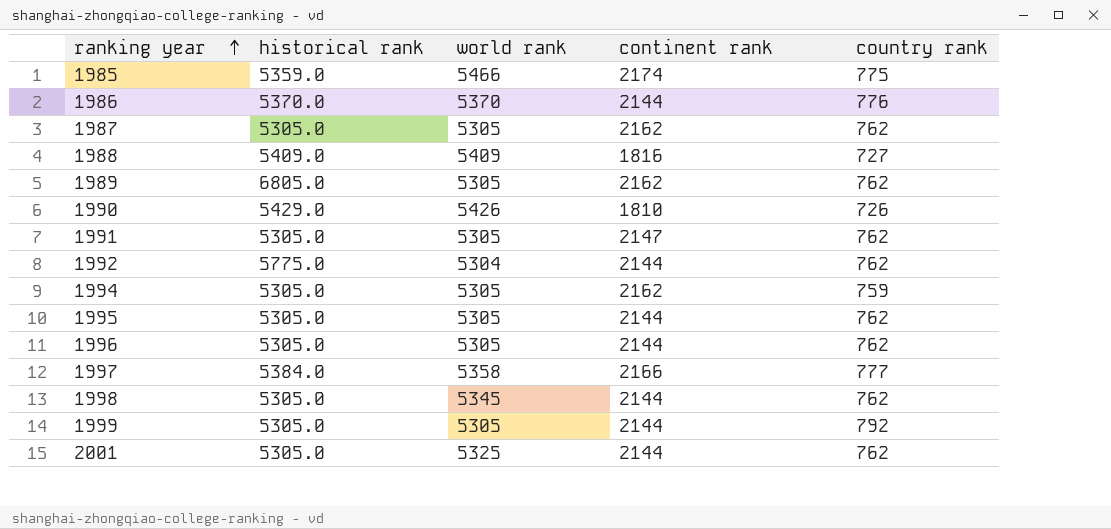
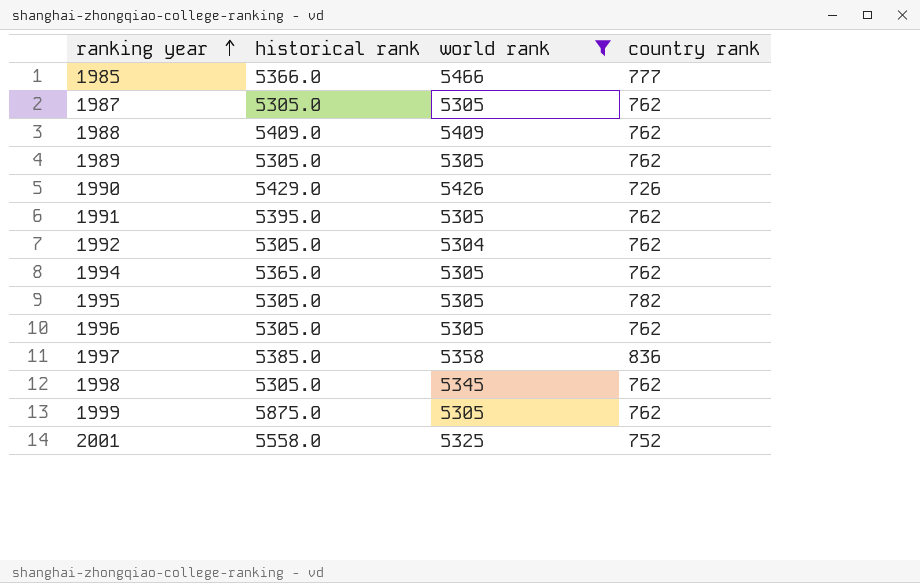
filter: none -> world rank != 5370
column continent rank | position: 4 -> none
1985 | historical rank: 5359.0 -> 5366.0
1985 | country rank: 775 -> 777
1988 | country rank: 727 -> 762
1989 | historical rank: 6805.0 -> 5305.0
1991 | historical rank: 5305.0 -> 5395.0
1992 | historical rank: 5775.0 -> 5305.0
1994 | historical rank: 5305.0 -> 5365.0
1994 | country rank: 759 -> 762
1995 | country rank: 762 -> 782
1997 | historical rank: 5384.0 -> 5385.0
1997 | country rank: 777 -> 836
1999 | historical rank: 5305.0 -> 5875.0
1999 | country rank: 792 -> 762
2001 | historical rank: 5305.0 -> 5558.0
2001 | country rank: 762 -> 752

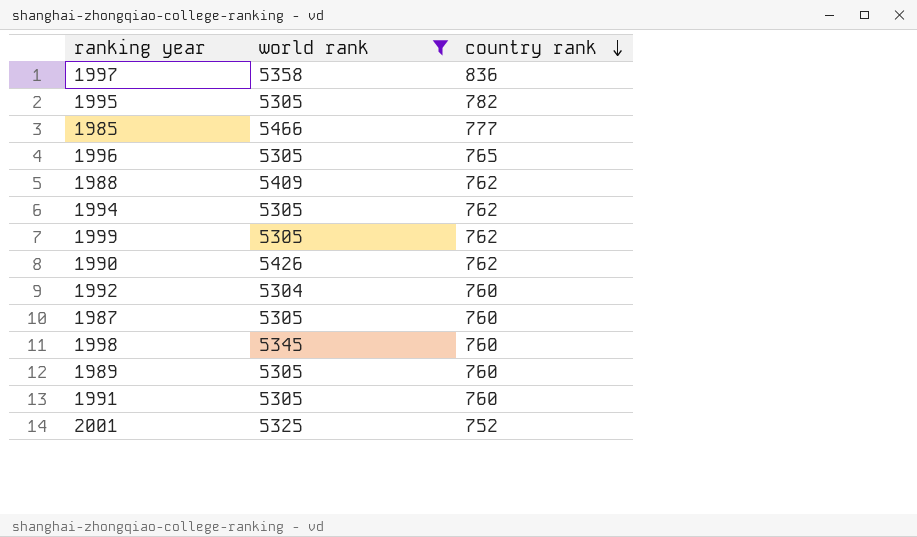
row order: ranking year ascending -> country rank descending
column historical rank | position: 2 -> none
1996 | country rank: 762 -> 765
1990 | country rank: 726 -> 762
1992 | country rank: 762 -> 760
1987 | country rank: 762 -> 760
1998 | country rank: 762 -> 760
1989 | country rank: 762 -> 760
1991 | country rank: 762 -> 760

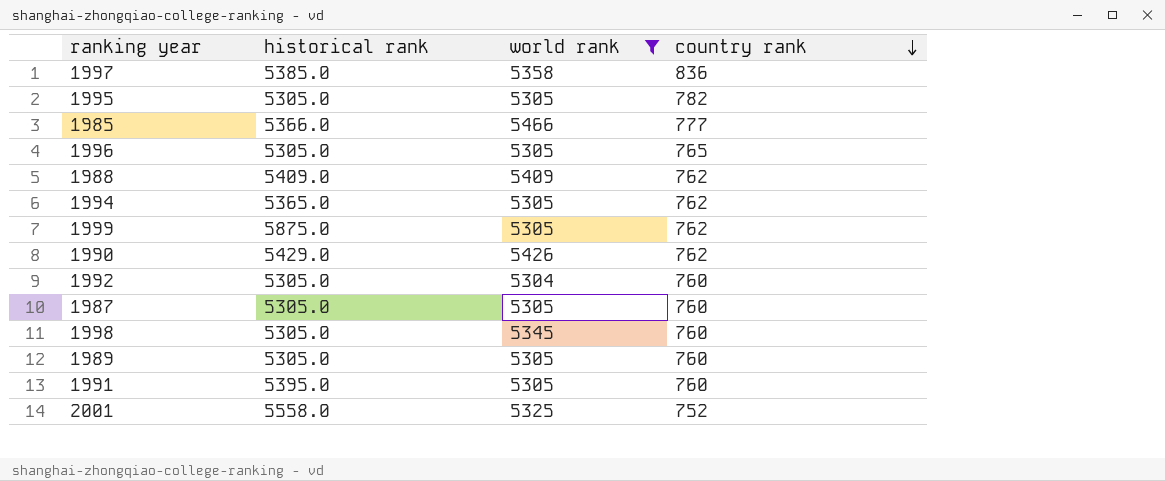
column historical rank | position: none -> 2

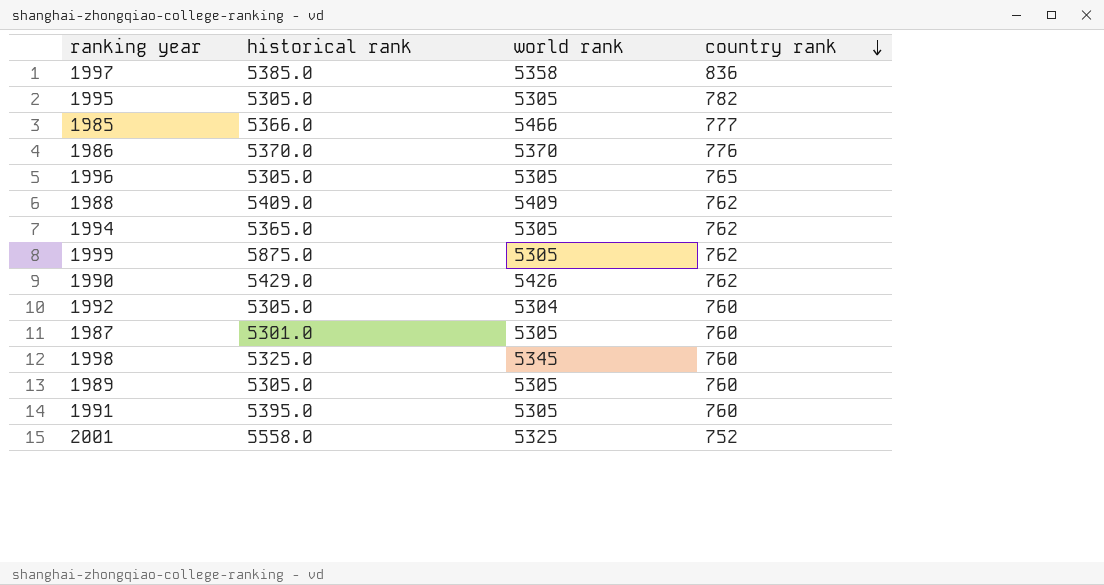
filter: world rank != 5370 -> none
1987 | historical rank: 5305.0 -> 5301.0
1998 | historical rank: 5305.0 -> 5325.0

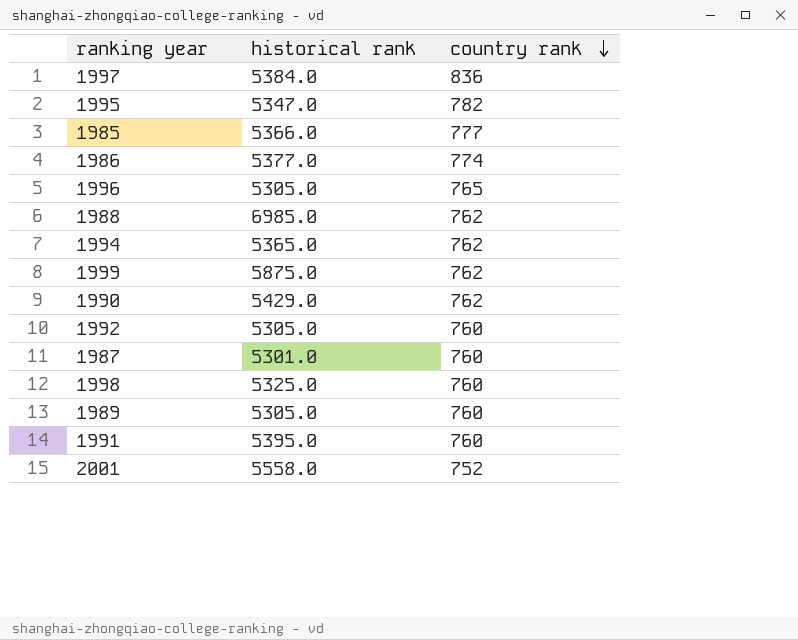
column world rank | position: 3 -> none
1997 | historical rank: 5385.0 -> 5384.0
1995 | historical rank: 5305.0 -> 5347.0
1986 | historical rank: 5370.0 -> 5377.0
1986 | country rank: 776 -> 774
1988 | historical rank: 5409.0 -> 6985.0

